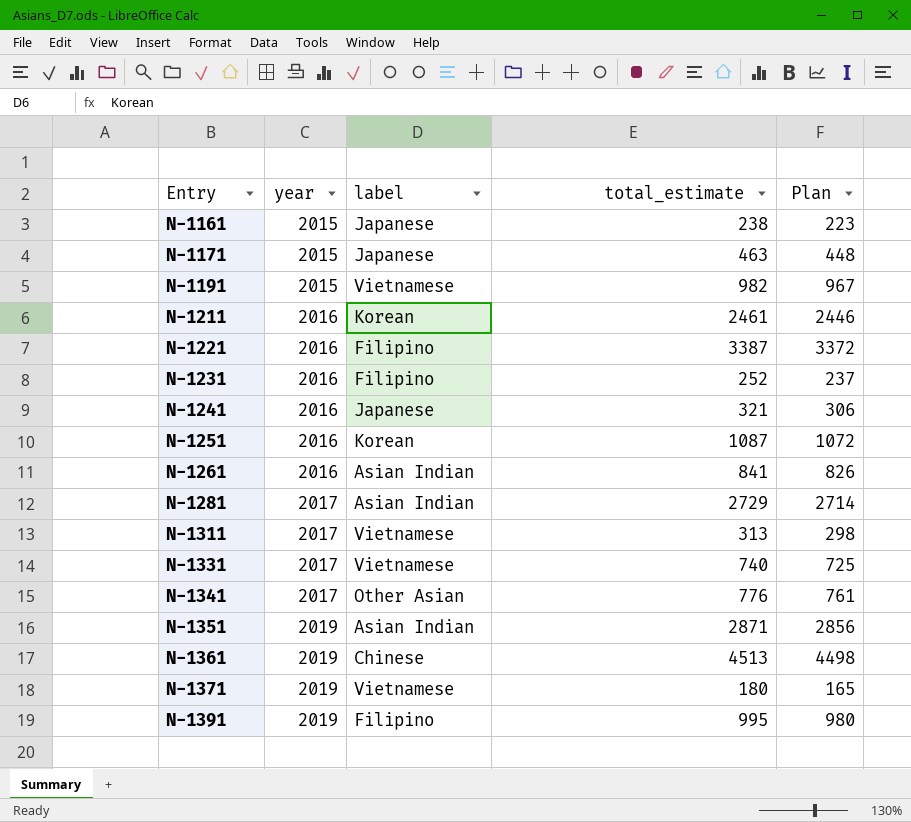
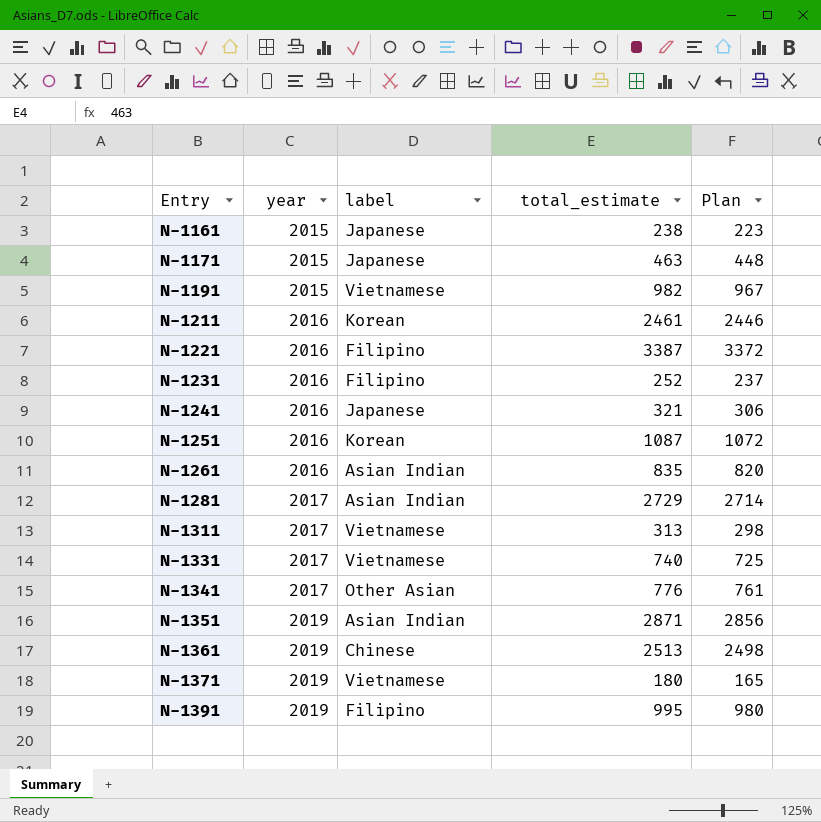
N-1261 | total_estimate: 841 -> 835
N-1261 | Plan: 826 -> 820
N-1361 | total_estimate: 4513 -> 2513
N-1361 | Plan: 4498 -> 2498

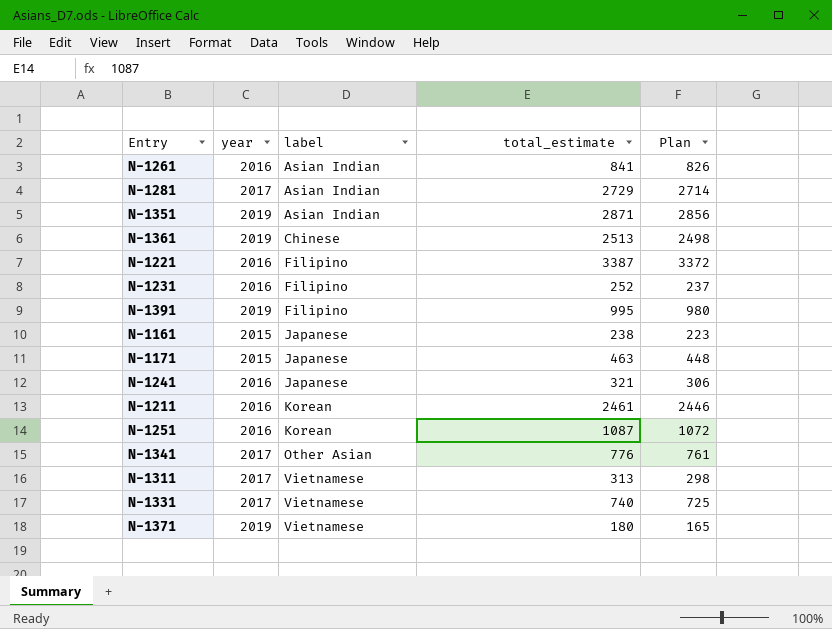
row order: Entry ascending -> label ascending
row N-1191: 2015 | Vietnamese | 982 | 967 -> none
N-1261 | total_estimate: 835 -> 841
N-1261 | Plan: 820 -> 826

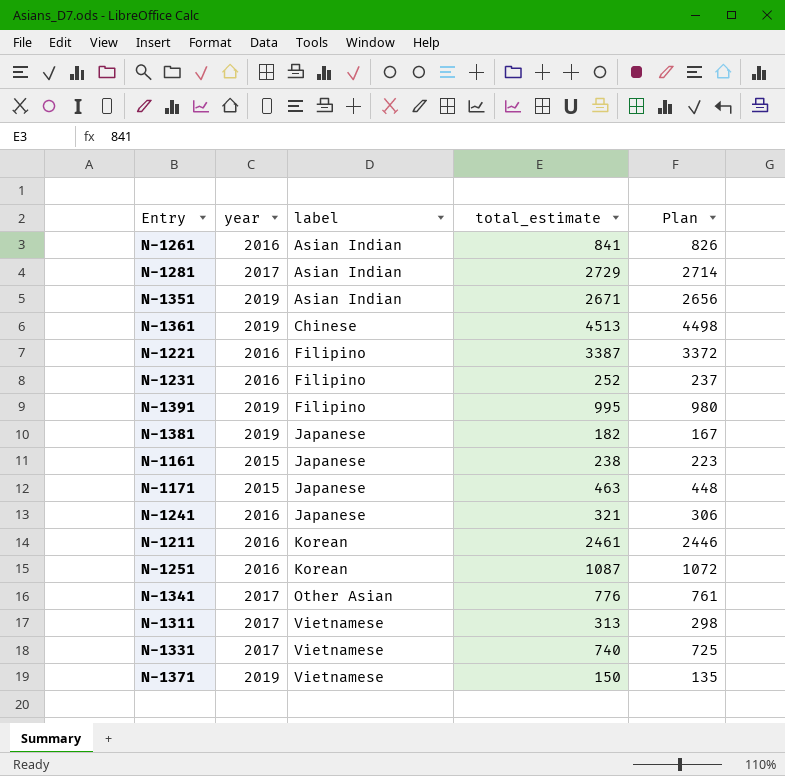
N-1351 | total_estimate: 2871 -> 2671
N-1351 | Plan: 2856 -> 2656
N-1361 | total_estimate: 2513 -> 4513
N-1361 | Plan: 2498 -> 4498
row N-1381: none -> 2019 | Japanese | 182 | 167
N-1371 | total_estimate: 180 -> 150
N-1371 | Plan: 165 -> 135

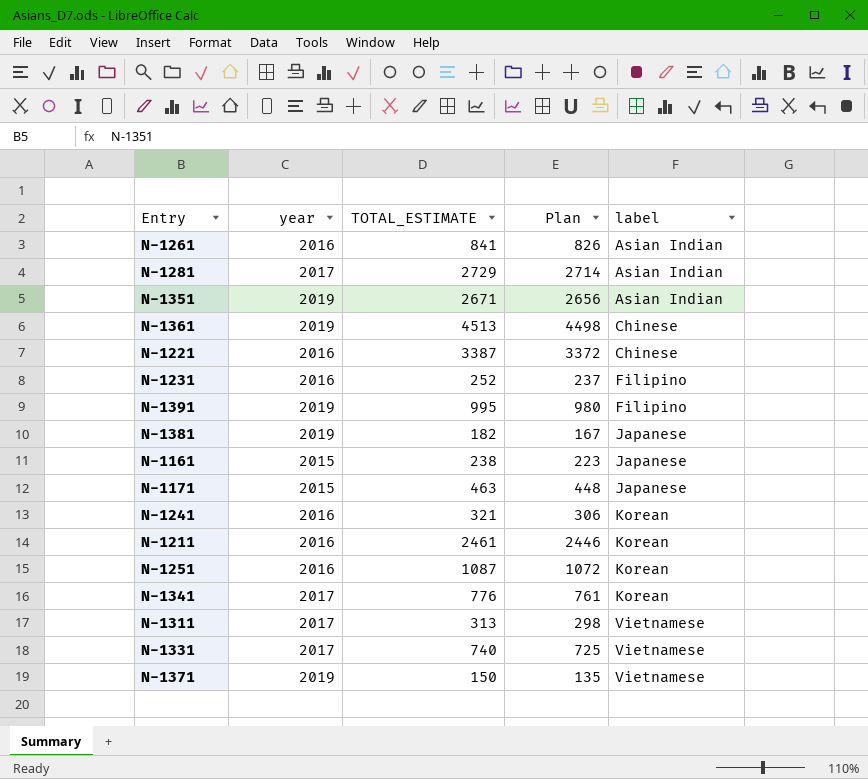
column name: total_estimate -> TOTAL_ESTIMATE
column label | position: 3 -> 5
N-1221 | label: Filipino -> Chinese
N-1241 | label: Japanese -> Korean
N-1341 | label: Other Asian -> Korean

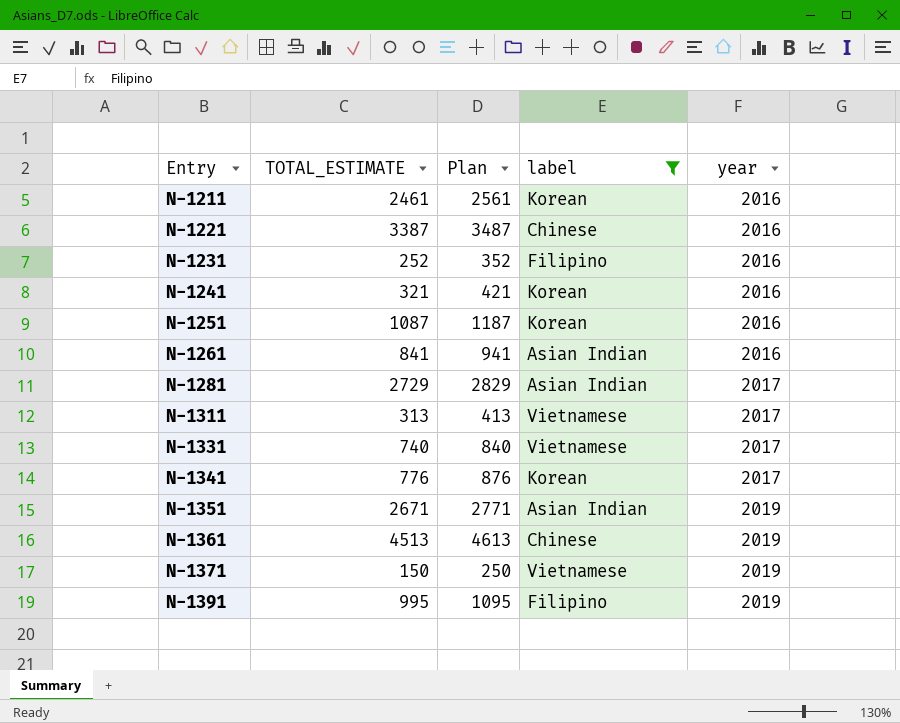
filter: none -> label != Japanese
row order: label ascending -> Entry ascending
column Plan | formula: [TOTAL_ESTIMATE] - 15 -> [TOTAL_ESTIMATE] + 100
column year | position: 2 -> 5

